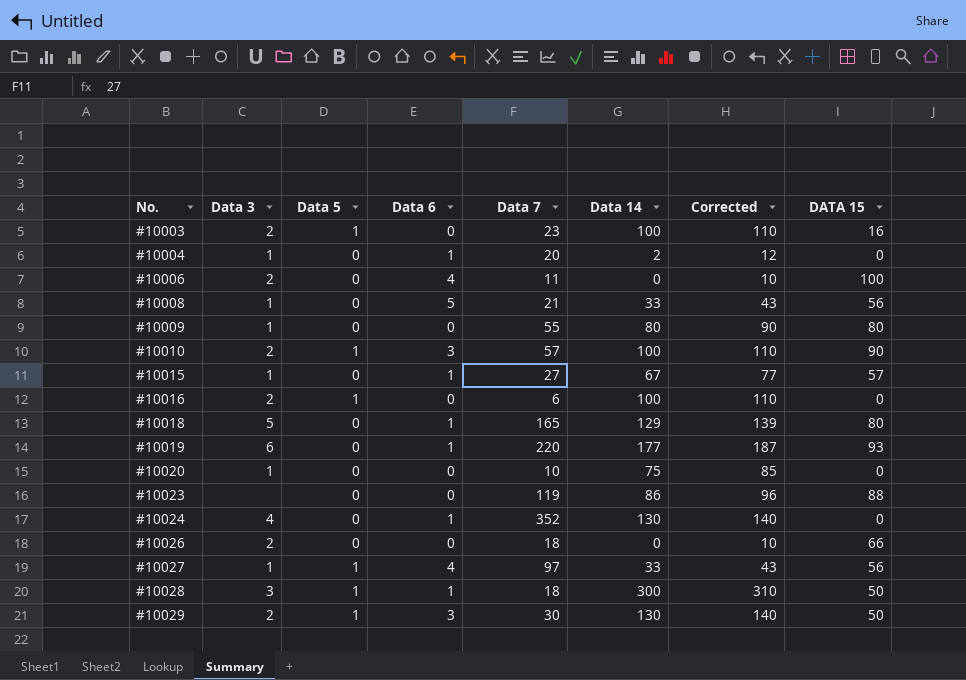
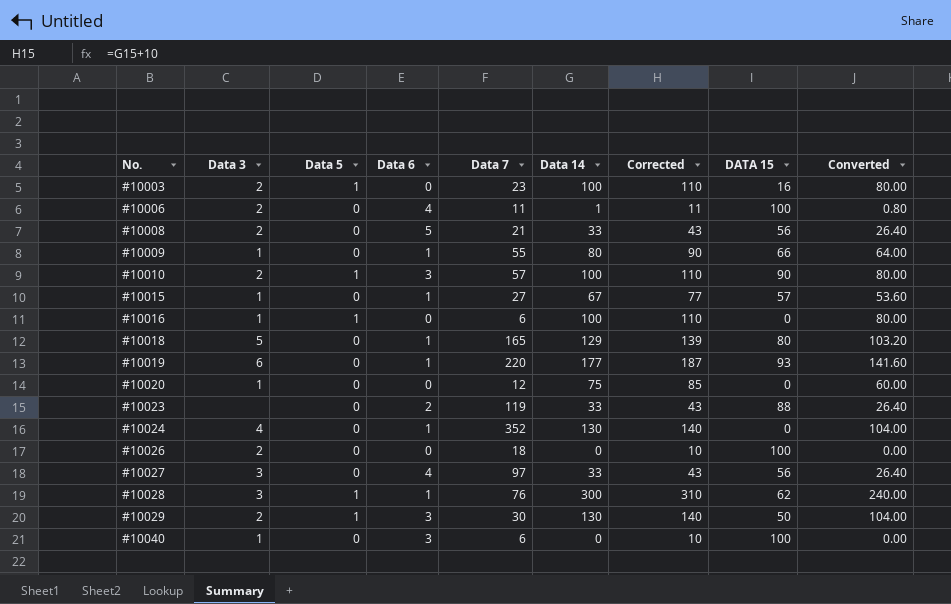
column Converted | formula: none -> [Data 14] * 0.8
row #10004: 1 | 0 | 1 | 20 | 2 | 12 | 0 -> none
#10006 | Data 14: 0 -> 1
#10006 | Corrected: 10 -> 11
#10008 | Data 3: 1 -> 2
#10009 | Data 6: 0 -> 1
#10009 | DATA 15: 80 -> 66
#10016 | Data 3: 2 -> 1
#10020 | Data 7: 10 -> 12
#10023 | Data 6: 0 -> 2
#10023 | Data 14: 86 -> 33
#10023 | Corrected: 96 -> 43
#10026 | DATA 15: 66 -> 100
#10027 | Data 3: 1 -> 3
#10027 | Data 5: 1 -> 0
#10028 | Data 7: 18 -> 76
#10028 | DATA 15: 50 -> 62
row #10040: none -> 1 | 0 | 3 | 6 | 0 | 10 | 100 | 0.00

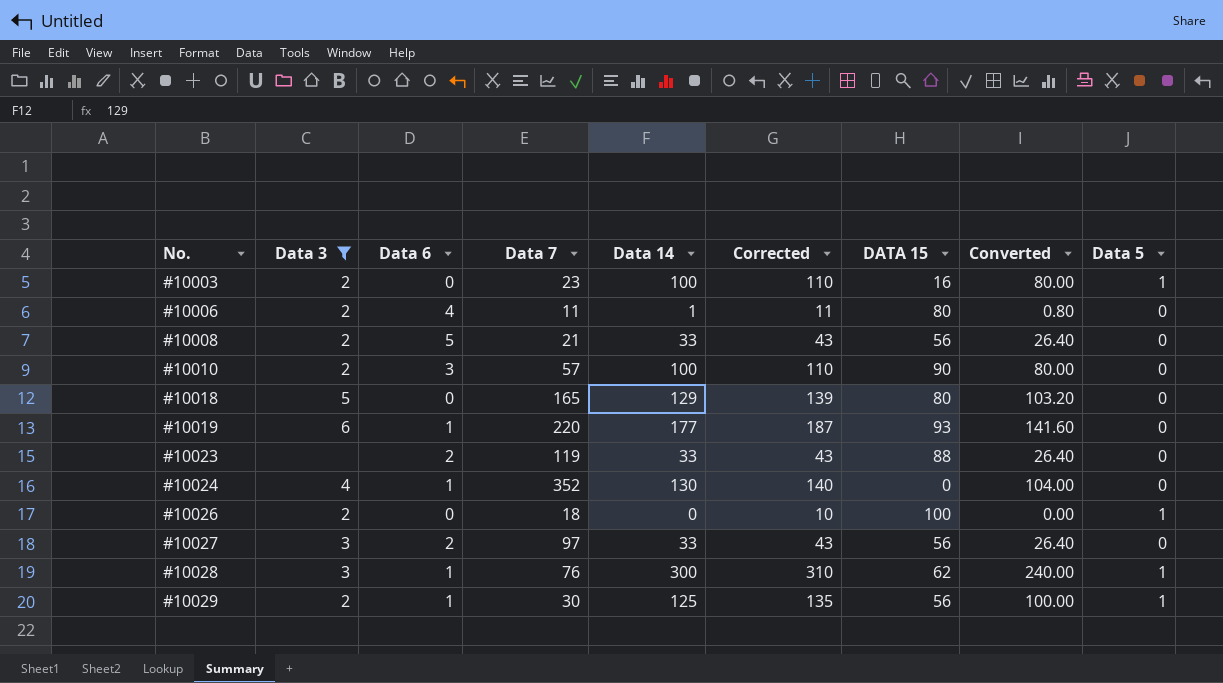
filter: none -> Data 3 != 1
column Data 5 | position: 3 -> 9
#10006 | DATA 15: 100 -> 80
#10010 | Data 5: 1 -> 0
#10018 | Data 6: 1 -> 0
#10026 | Data 5: 0 -> 1
#10027 | Data 6: 4 -> 2
#10029 | Data 6: 3 -> 1
#10029 | Data 14: 130 -> 125
#10029 | Corrected: 140 -> 135
#10029 | DATA 15: 50 -> 56
#10029 | Converted: 104.00 -> 100.00

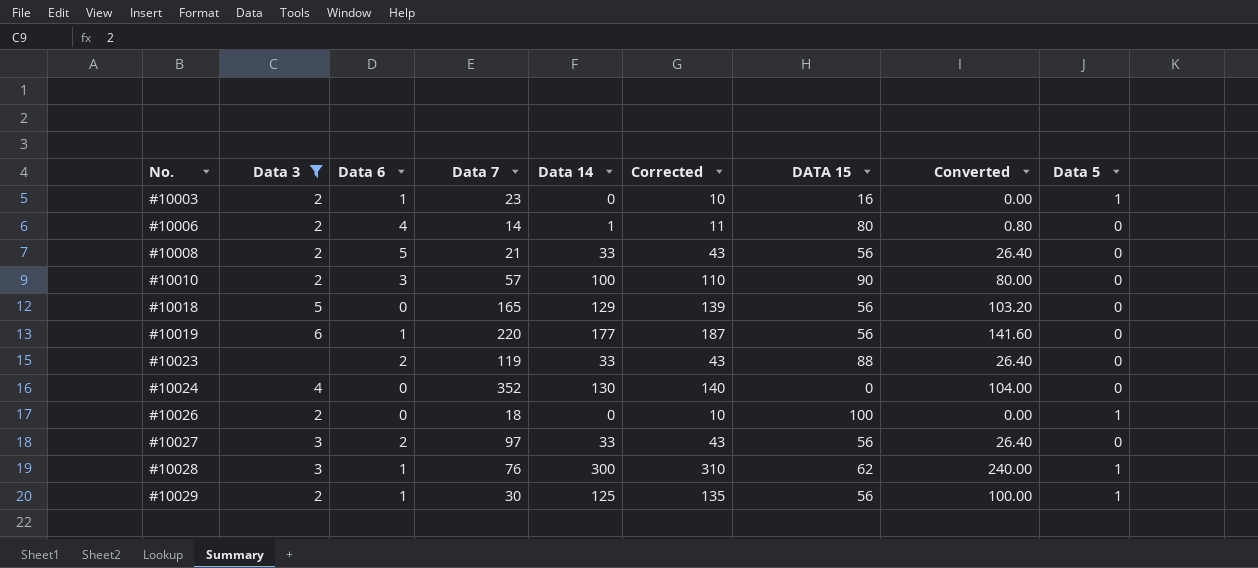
#10003 | Data 6: 0 -> 1
#10003 | Data 14: 100 -> 0
#10003 | Corrected: 110 -> 10
#10003 | Converted: 80.00 -> 0.00
#10006 | Data 7: 11 -> 14
#10018 | DATA 15: 80 -> 56
#10019 | DATA 15: 93 -> 56
#10024 | Data 6: 1 -> 0

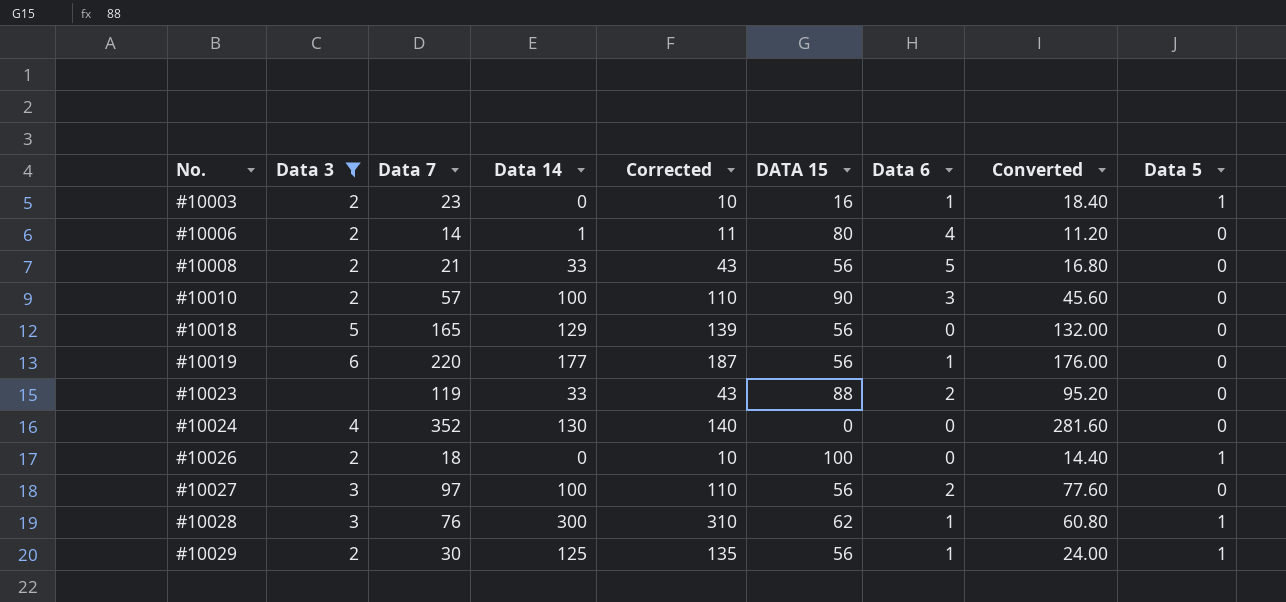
column Data 6 | position: 3 -> 7
column Converted | formula: [Data 14] * 0.8 -> [Data 7] * 0.8
#10027 | Data 14: 33 -> 100
#10027 | Corrected: 43 -> 110

